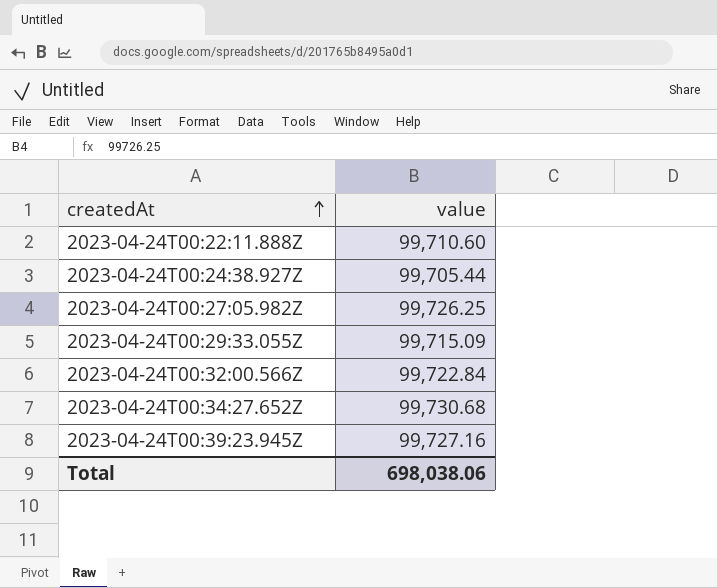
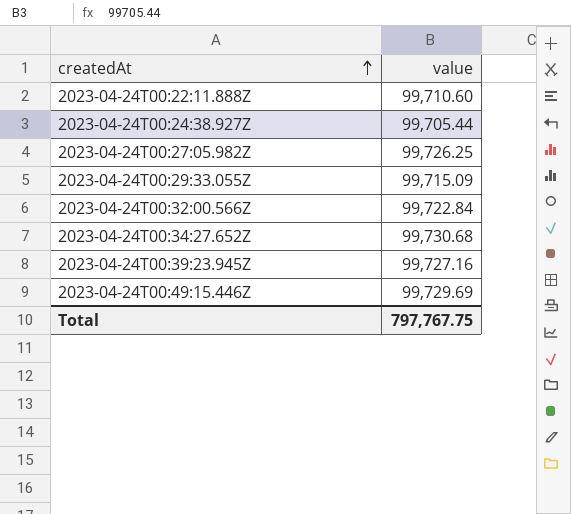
row 2023-04-24T00:49:15.446Z: none -> 99,729.69
Total | value: 698,038.06 -> 797,767.75

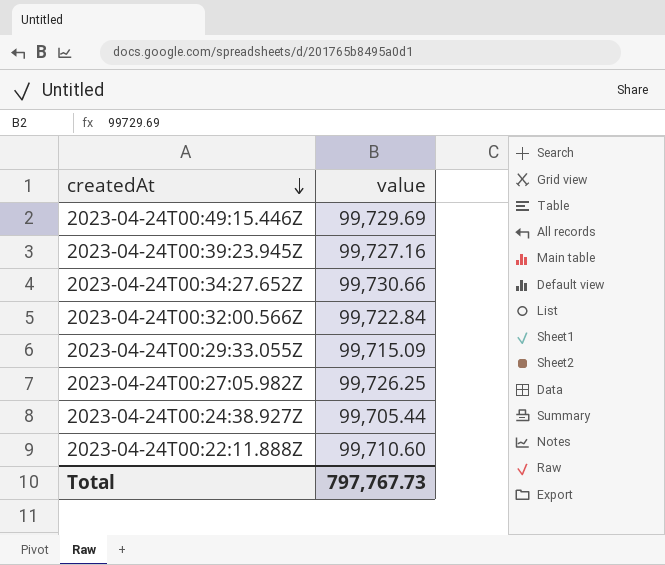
row order: createdAt ascending -> createdAt descending
2023-04-24T00:34:27.652Z | value: 99,730.68 -> 99,730.66
Total | value: 797,767.75 -> 797,767.73

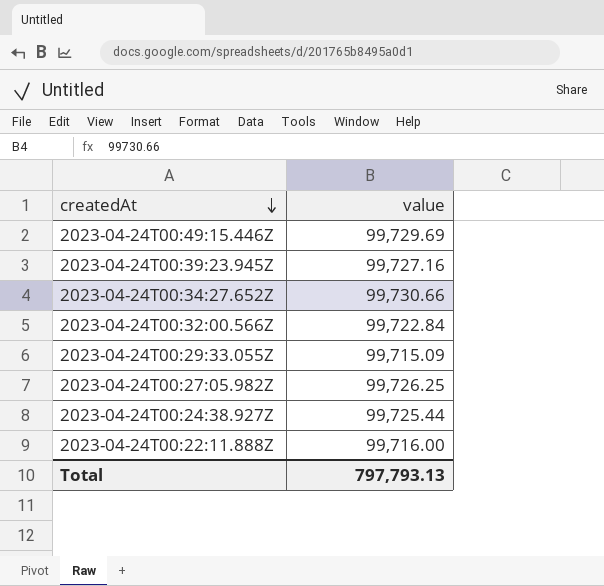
2023-04-24T00:24:38.927Z | value: 99,705.44 -> 99,725.44
2023-04-24T00:22:11.888Z | value: 99,710.60 -> 99,716.00
Total | value: 797,767.73 -> 797,793.13

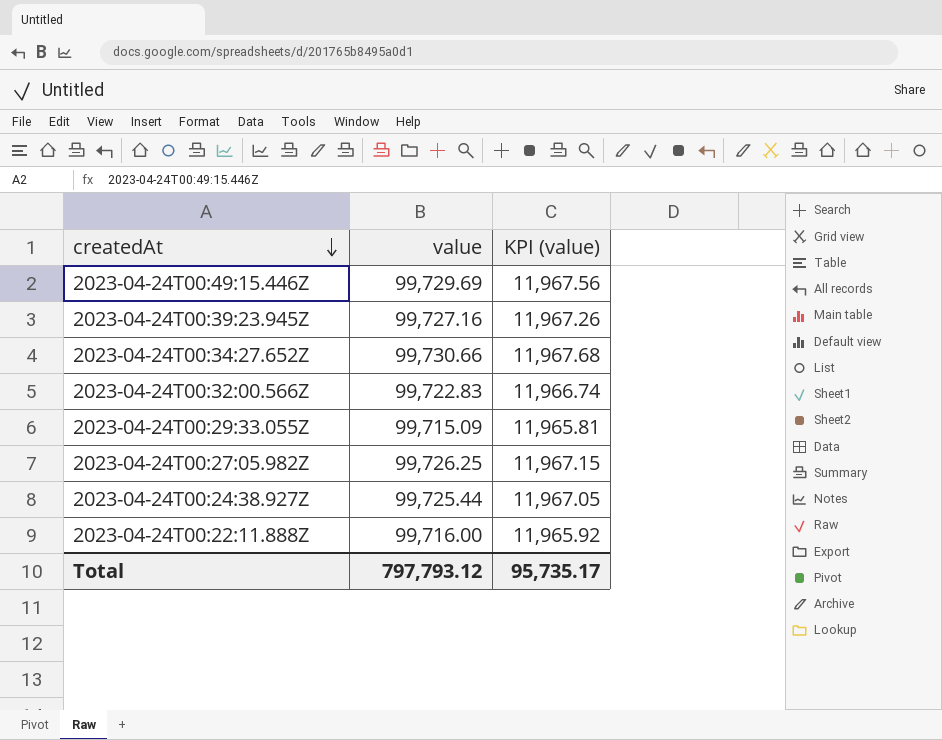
column KPI (value) | formula: none -> [value] * 0.12
2023-04-24T00:32:00.566Z | value: 99,722.84 -> 99,722.83
Total | value: 797,793.13 -> 797,793.12

